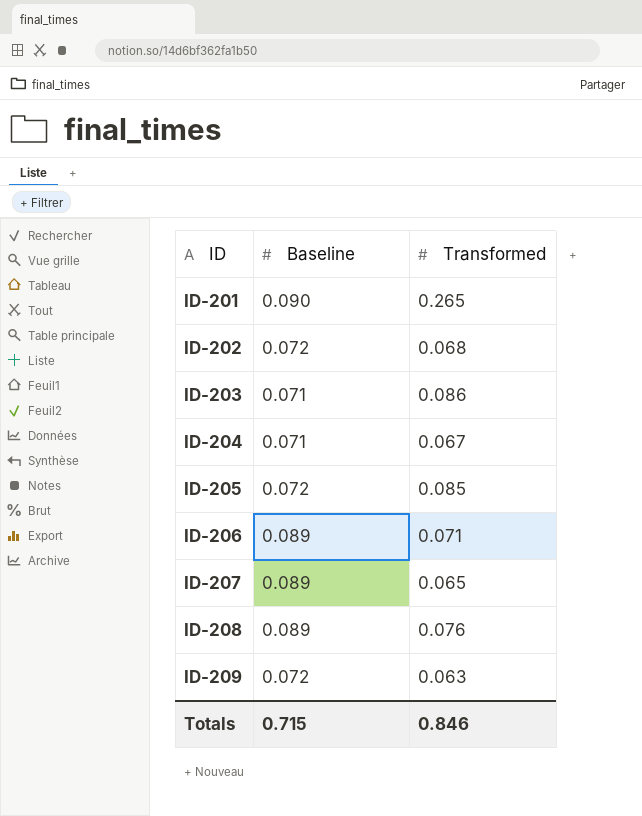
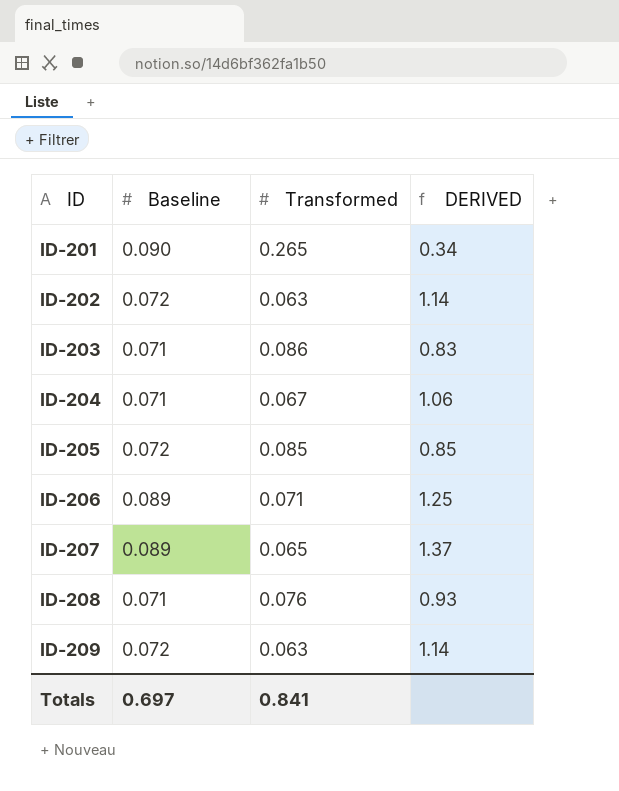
column DERIVED | formula: none -> [Baseline] / [Transformed]
ID-202 | Transformed: 0.068 -> 0.063
ID-208 | Baseline: 0.089 -> 0.071
Totals | Baseline: 0.715 -> 0.697
Totals | Transformed: 0.846 -> 0.841

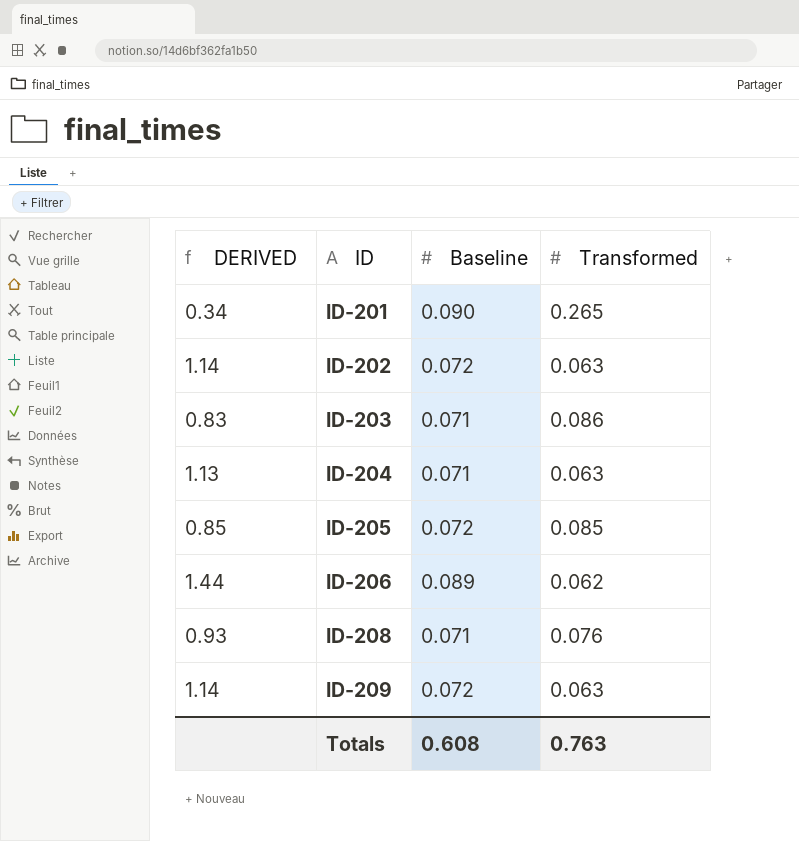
column DERIVED | position: 4 -> 1
row ID-207: 0.089 | 0.065 | 1.37 -> none
ID-204 | DERIVED: 1.06 -> 1.13
ID-204 | Transformed: 0.067 -> 0.063
ID-206 | DERIVED: 1.25 -> 1.44
ID-206 | Transformed: 0.071 -> 0.062
Totals | Baseline: 0.697 -> 0.608
Totals | Transformed: 0.841 -> 0.763

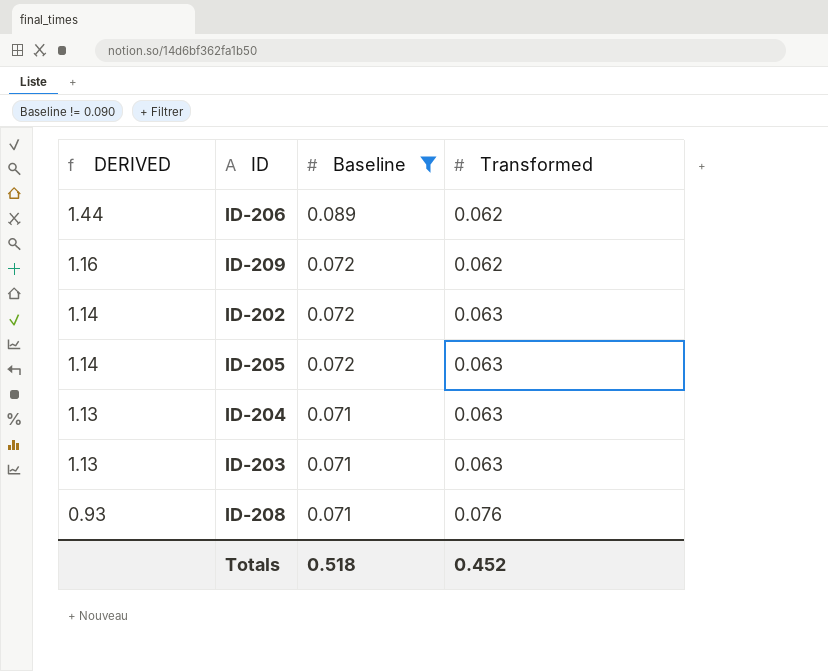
filter: none -> Baseline != 0.090
row order: ID ascending -> DERIVED descending
ID-209 | DERIVED: 1.14 -> 1.16
ID-209 | Transformed: 0.063 -> 0.062
ID-205 | DERIVED: 0.85 -> 1.14
ID-205 | Transformed: 0.085 -> 0.063
ID-203 | DERIVED: 0.83 -> 1.13
ID-203 | Transformed: 0.086 -> 0.063
Totals | Baseline: 0.608 -> 0.518
Totals | Transformed: 0.763 -> 0.452

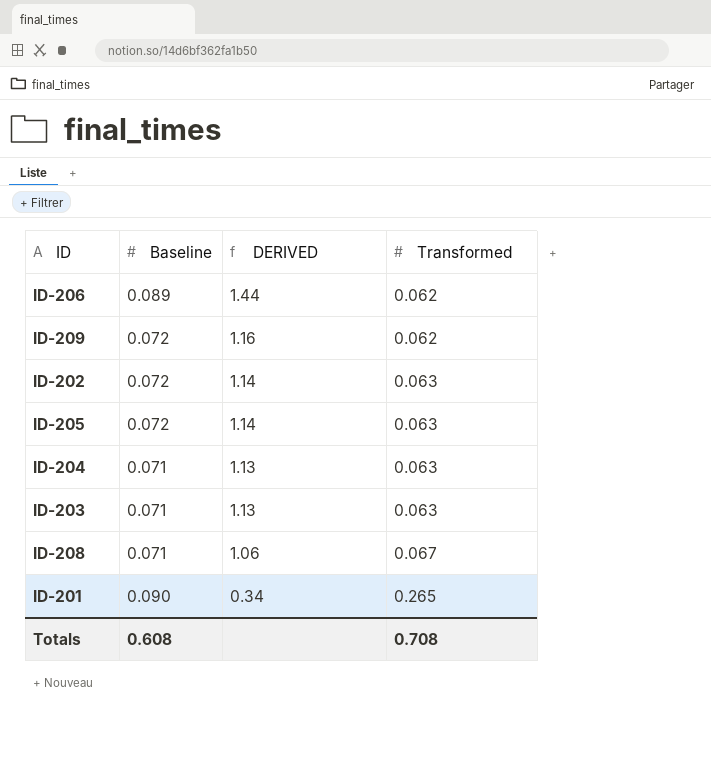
filter: Baseline != 0.090 -> none
column DERIVED | position: 1 -> 3
ID-208 | DERIVED: 0.93 -> 1.06
ID-208 | Transformed: 0.076 -> 0.067
Totals | Baseline: 0.518 -> 0.608
Totals | Transformed: 0.452 -> 0.708

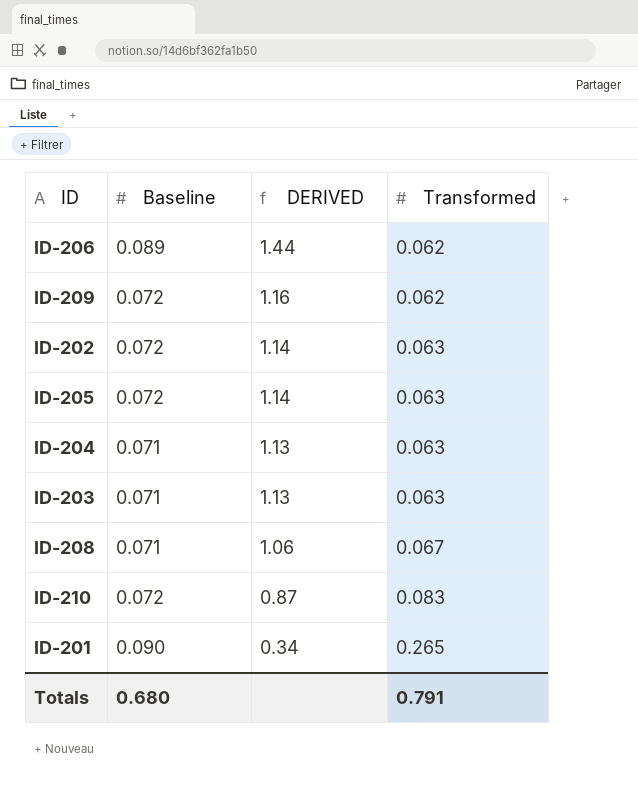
row ID-210: none -> 0.072 | 0.87 | 0.083
Totals | Baseline: 0.608 -> 0.680
Totals | Transformed: 0.708 -> 0.791

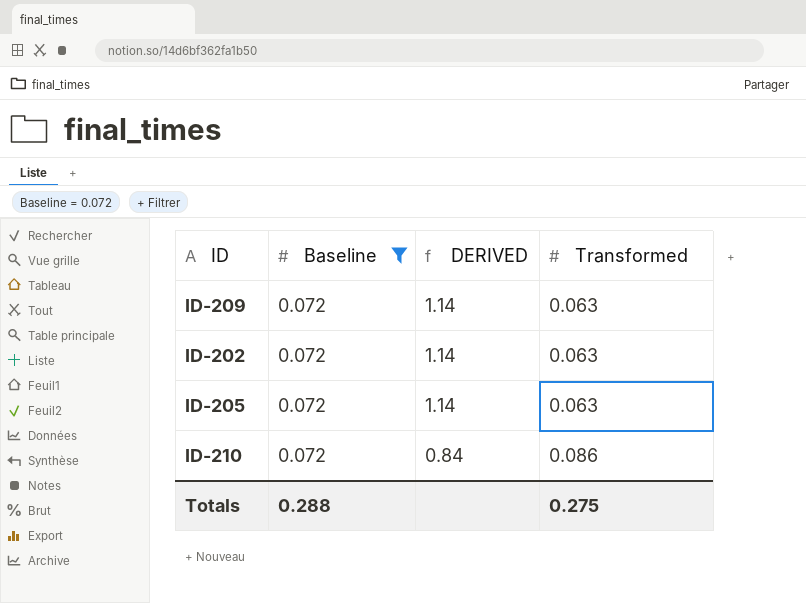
filter: none -> Baseline = 0.072
ID-209 | DERIVED: 1.16 -> 1.14
ID-209 | Transformed: 0.062 -> 0.063
ID-210 | DERIVED: 0.87 -> 0.84
ID-210 | Transformed: 0.083 -> 0.086
Totals | Baseline: 0.680 -> 0.288
Totals | Transformed: 0.791 -> 0.275

